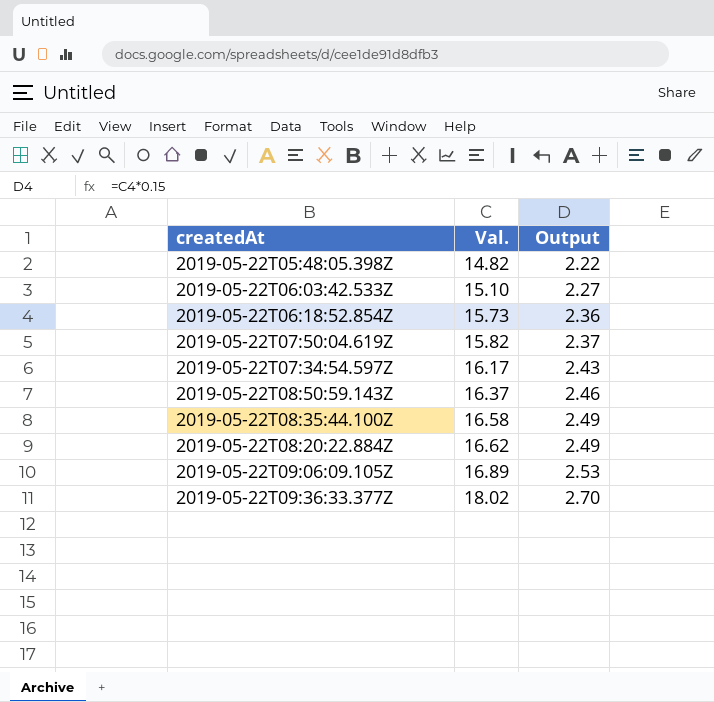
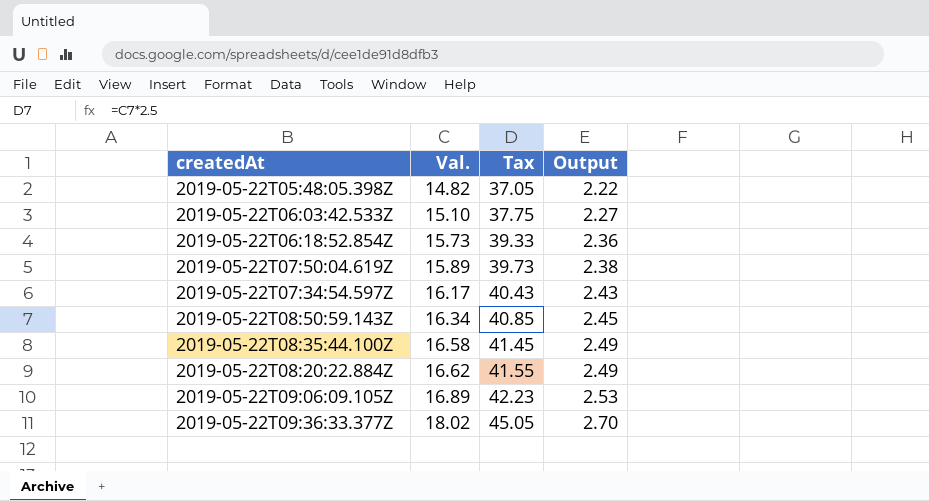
column Tax | formula: none -> [Val.] * 2.5
2019-05-22T07:50:04.619Z | Val.: 15.82 -> 15.89
2019-05-22T07:50:04.619Z | Output: 2.37 -> 2.38
2019-05-22T08:50:59.143Z | Val.: 16.37 -> 16.34
2019-05-22T08:50:59.143Z | Output: 2.46 -> 2.45

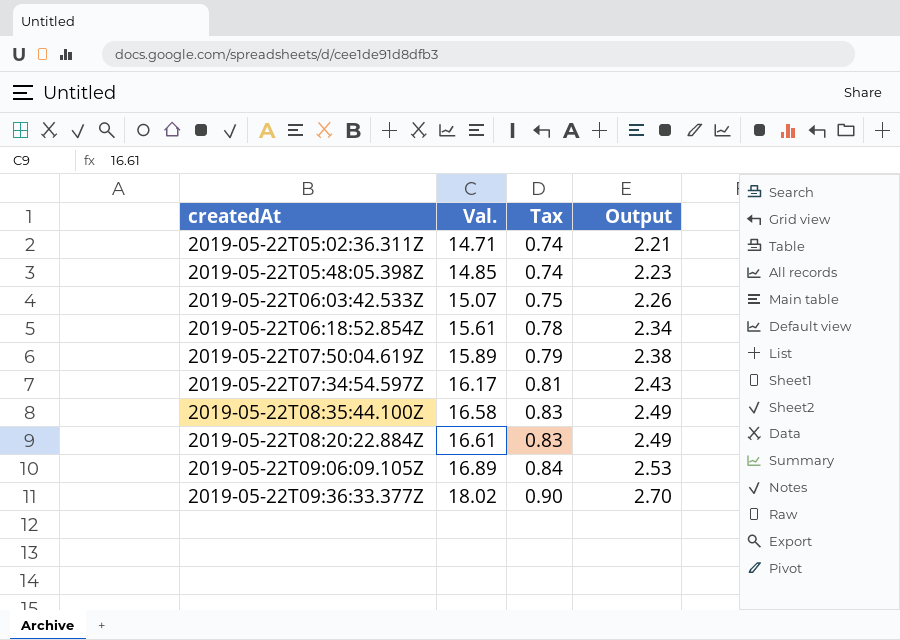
column Tax | formula: [Val.] * 2.5 -> [Val.] * 0.05
row 2019-05-22T08:50:59.143Z: 16.34 | 40.85 | 2.45 -> none
row 2019-05-22T05:02:36.311Z: none -> 14.71 | 0.74 | 2.21
2019-05-22T05:48:05.398Z | Val.: 14.82 -> 14.85
2019-05-22T05:48:05.398Z | Output: 2.22 -> 2.23
2019-05-22T06:03:42.533Z | Val.: 15.10 -> 15.07
2019-05-22T06:03:42.533Z | Output: 2.27 -> 2.26
2019-05-22T06:18:52.854Z | Val.: 15.73 -> 15.61
2019-05-22T06:18:52.854Z | Output: 2.36 -> 2.34
2019-05-22T08:20:22.884Z | Val.: 16.62 -> 16.61

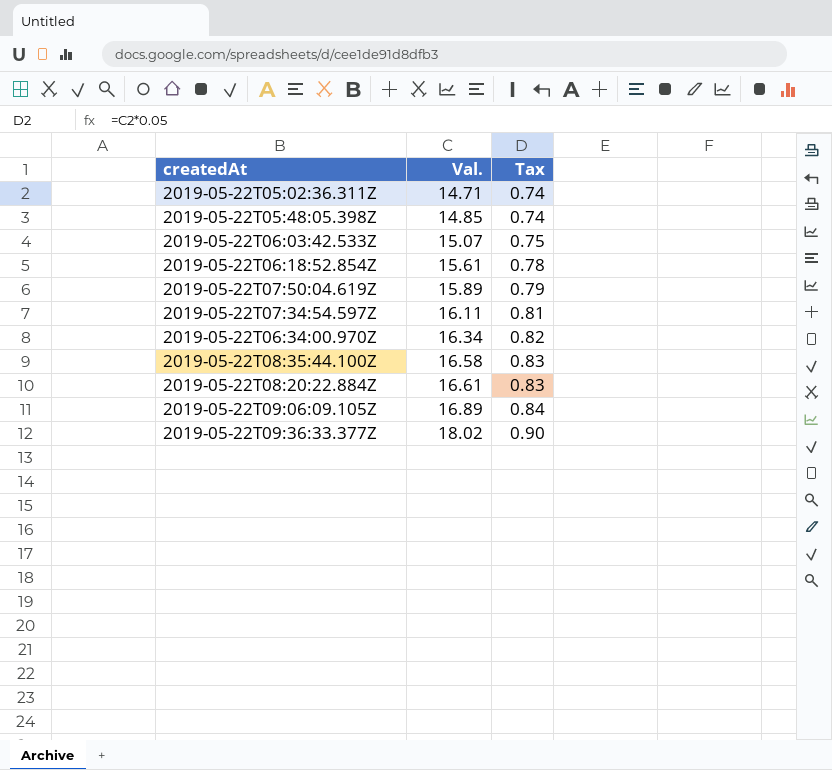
column Output | formula: [Val.] * 0.15 -> none
2019-05-22T07:34:54.597Z | Val.: 16.17 -> 16.11
row 2019-05-22T06:34:00.970Z: none -> 16.34 | 0.82

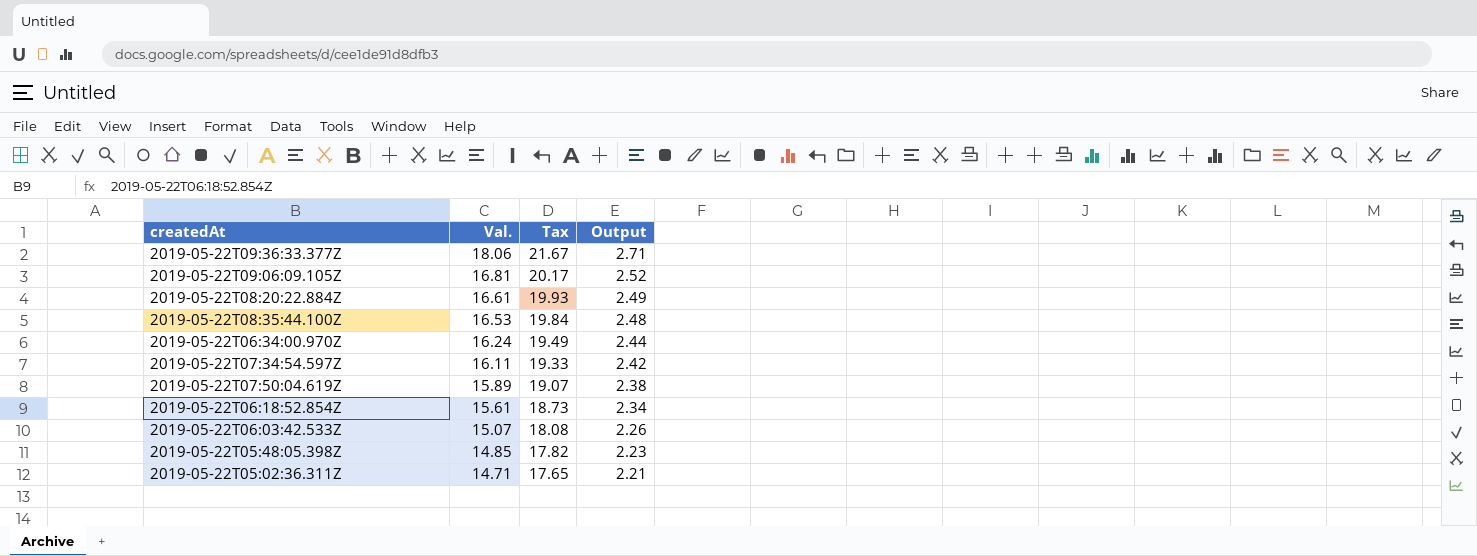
row order: Val. ascending -> Val. descending
column Tax | formula: [Val.] * 0.05 -> [Val.] * 1.2
column Output | formula: none -> [Val.] * 0.15
2019-05-22T09:36:33.377Z | Val.: 18.02 -> 18.06
2019-05-22T09:06:09.105Z | Val.: 16.89 -> 16.81
2019-05-22T08:35:44.100Z | Val.: 16.58 -> 16.53
2019-05-22T06:34:00.970Z | Val.: 16.34 -> 16.24

